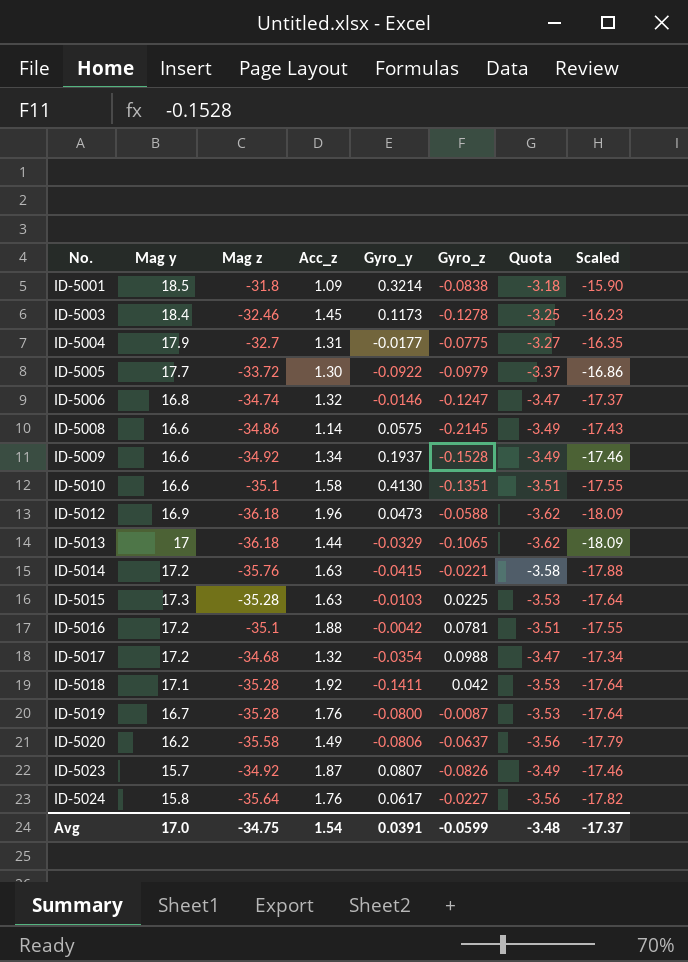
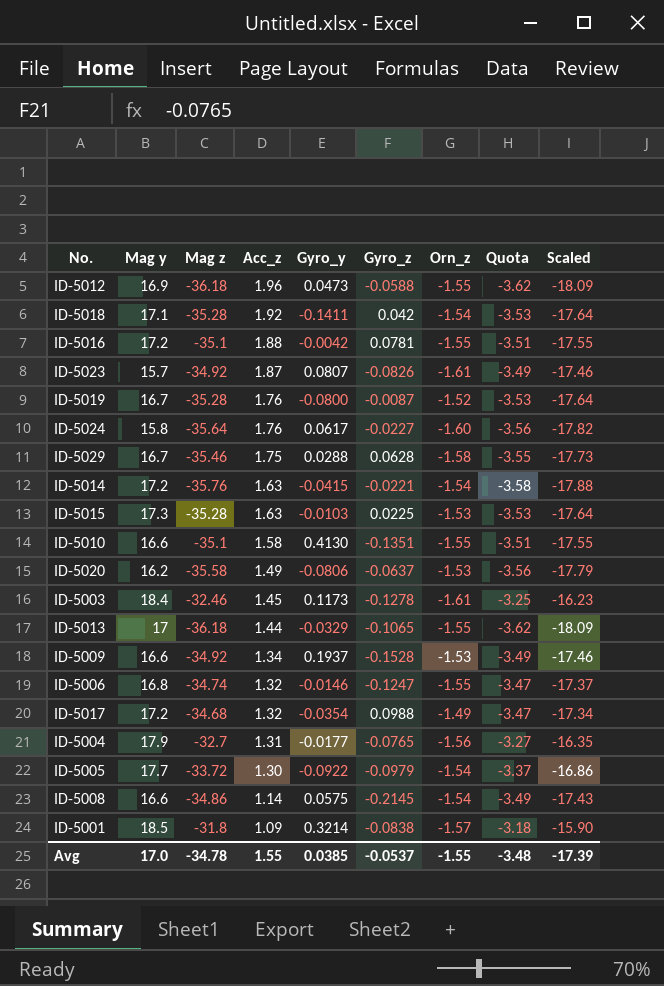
row order: No. ascending -> Acc_z descending
column Orn_z | position: none -> 7
row ID-5029: none -> 16.7 | -35.46 | 1.75 | 0.0288 | 0.0628 | -1.58 | -3.55 | -17.73
ID-5004 | Gyro_z: -0.0775 -> -0.0765
Avg | Mag z: -34.75 -> -34.78
Avg | Acc_z: 1.54 -> 1.55
Avg | Gyro_y: 0.0391 -> 0.0385
Avg | Gyro_z: -0.0599 -> -0.0537
Avg | Scaled: -17.37 -> -17.39

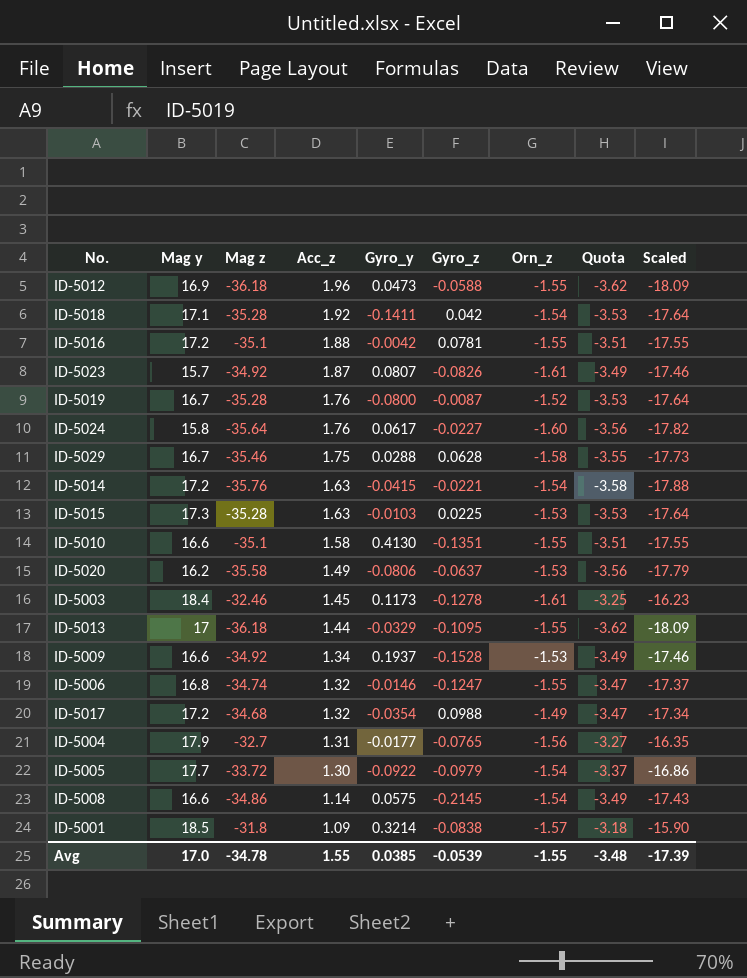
ID-5013 | Gyro_z: -0.1065 -> -0.1095
Avg | Gyro_z: -0.0537 -> -0.0539

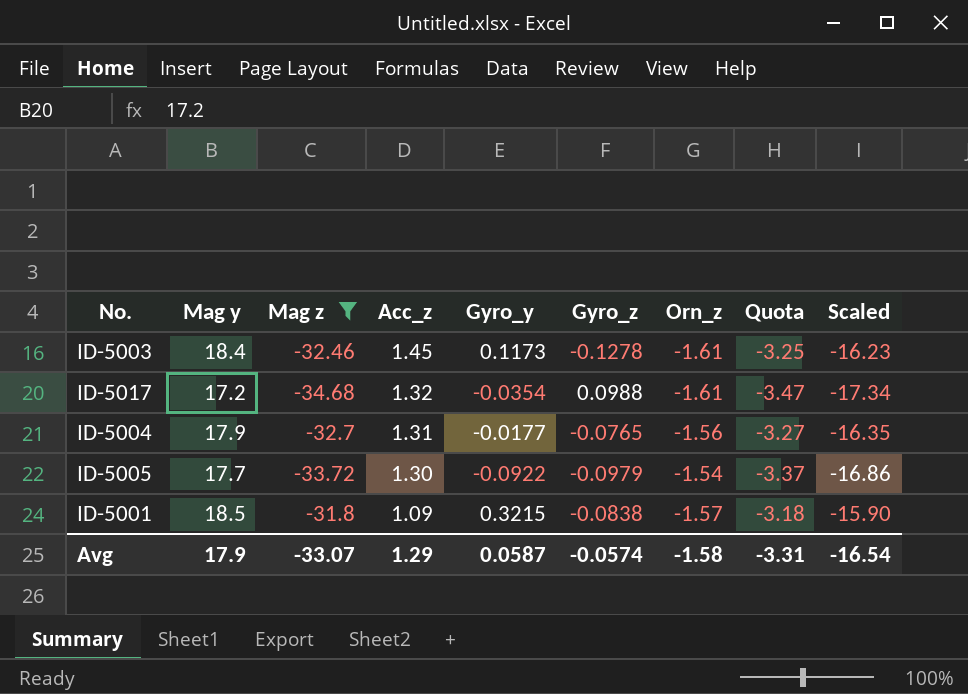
filter: none -> Mag z >= -34.68
ID-5017 | Orn_z: -1.49 -> -1.61
ID-5001 | Gyro_y: 0.3214 -> 0.3215
Avg | Mag y: 17.0 -> 17.9
Avg | Mag z: -34.78 -> -33.07
Avg | Acc_z: 1.55 -> 1.29
Avg | Gyro_y: 0.0385 -> 0.0587
Avg | Gyro_z: -0.0539 -> -0.0574
Avg | Orn_z: -1.55 -> -1.58
Avg | Quota: -3.48 -> -3.31
Avg | Scaled: -17.39 -> -16.54

